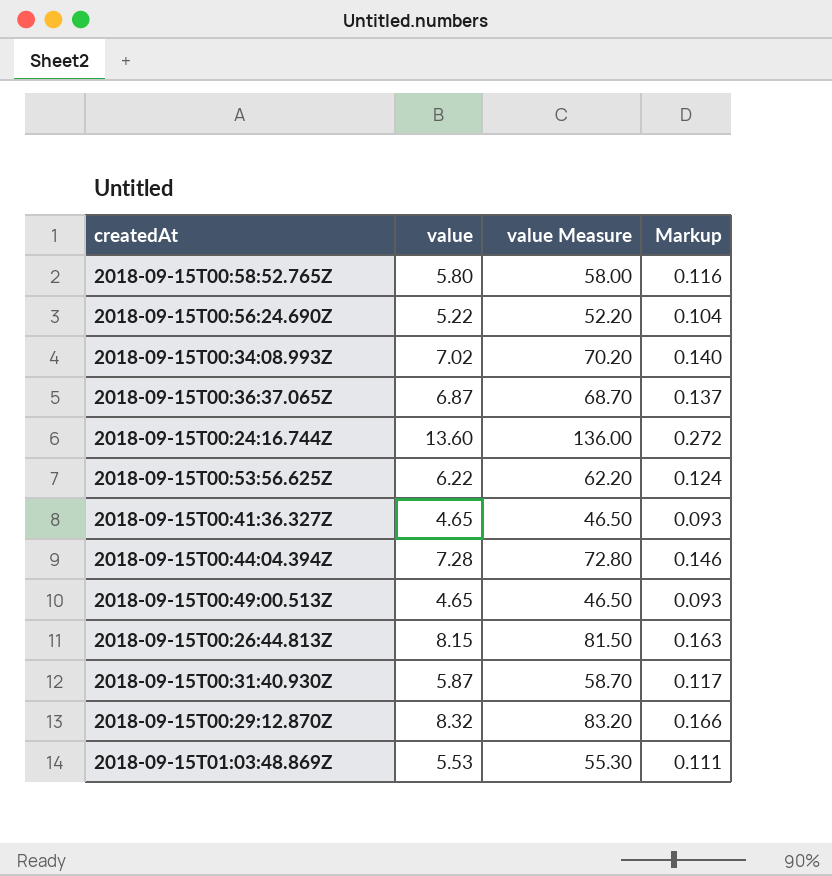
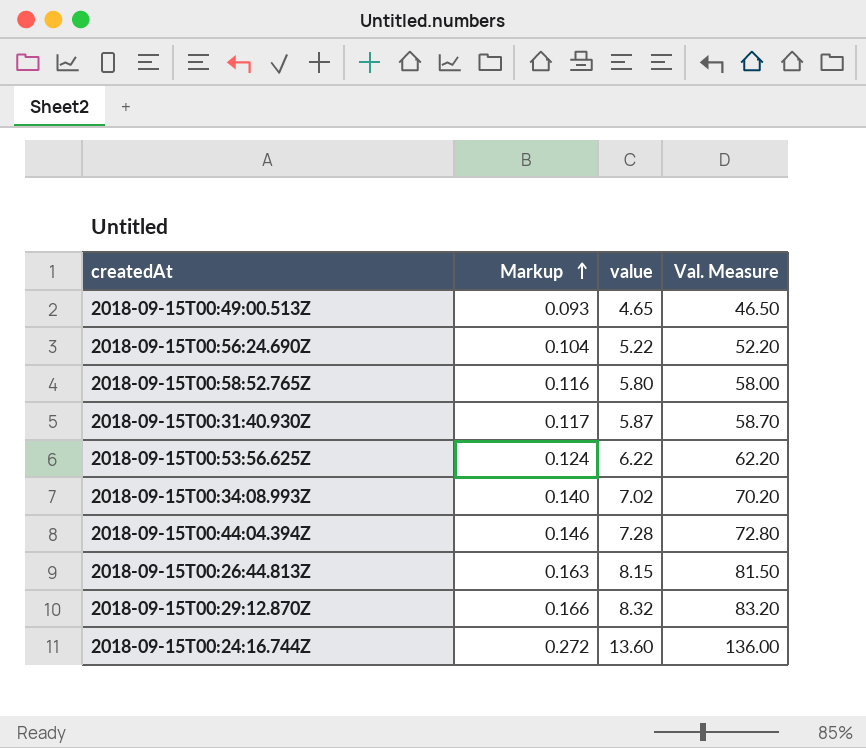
row order: none -> Markup ascending
column Markup | position: 4 -> 2
column name: value Measure -> Val. Measure
row 2018-09-15T00:36:37.065Z: 6.87 | 68.70 | 0.137 -> none
row 2018-09-15T00:41:36.327Z: 4.65 | 46.50 | 0.093 -> none
row 2018-09-15T01:03:48.869Z: 5.53 | 55.30 | 0.111 -> none

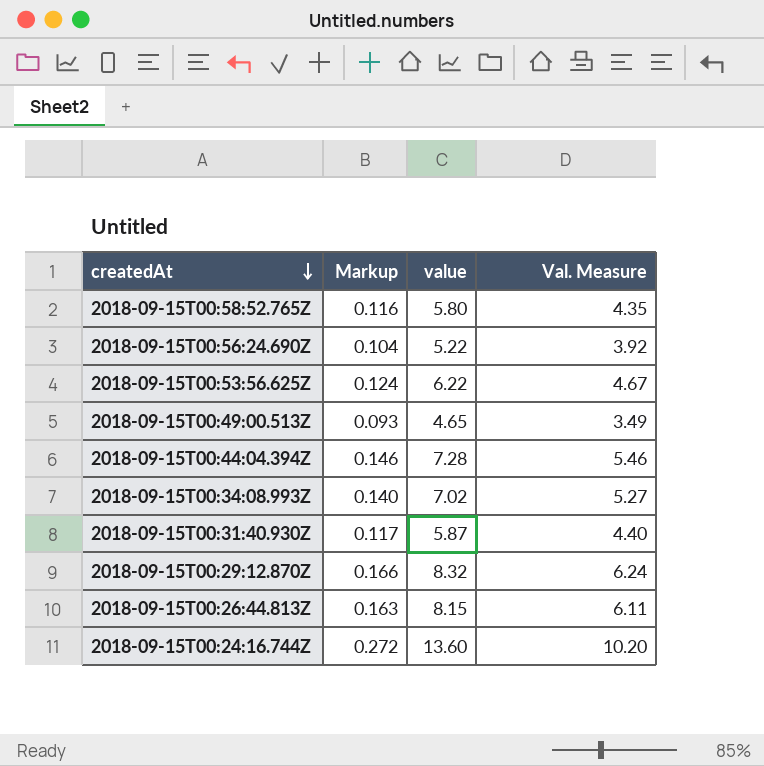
row order: Markup ascending -> createdAt descending
column Val. Measure | formula: [value] * 10 -> [value] * 0.75

